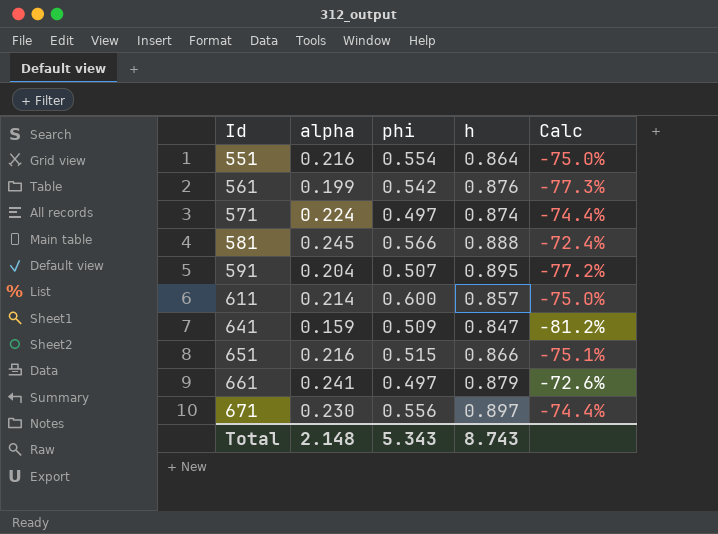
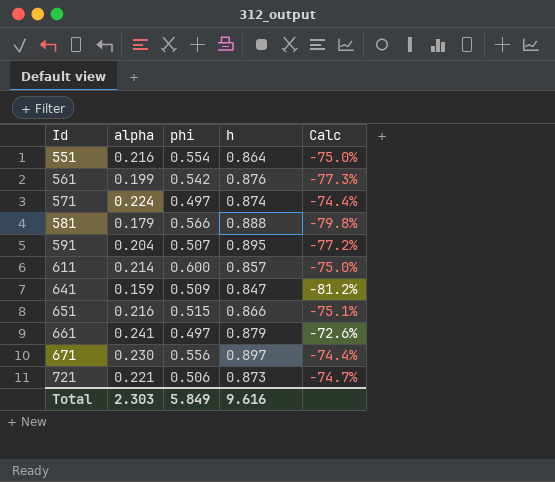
581 | alpha: 0.245 -> 0.179
581 | Calc: -72.4% -> -79.8%
row 721: none -> 0.221 | 0.506 | 0.873 | -74.7%
Total | alpha: 2.148 -> 2.303
Total | phi: 5.343 -> 5.849
Total | h: 8.743 -> 9.616

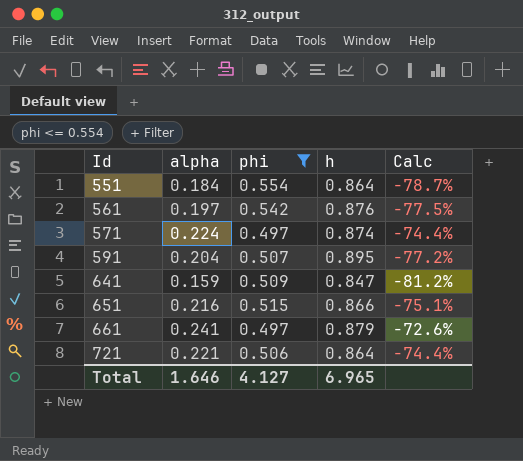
filter: none -> phi <= 0.554
551 | alpha: 0.216 -> 0.184
551 | Calc: -75.0% -> -78.7%
561 | alpha: 0.199 -> 0.197
561 | Calc: -77.3% -> -77.5%
721 | h: 0.873 -> 0.864
721 | Calc: -74.7% -> -74.4%
Total | alpha: 2.303 -> 1.646
Total | phi: 5.849 -> 4.127
Total | h: 9.616 -> 6.965

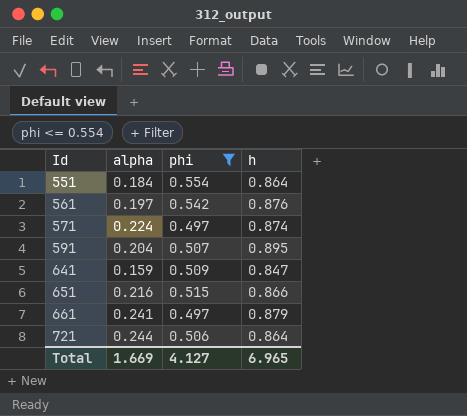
column Calc | formula: ([alpha] - [h]) / [h] -> none
721 | alpha: 0.221 -> 0.244
Total | alpha: 1.646 -> 1.669

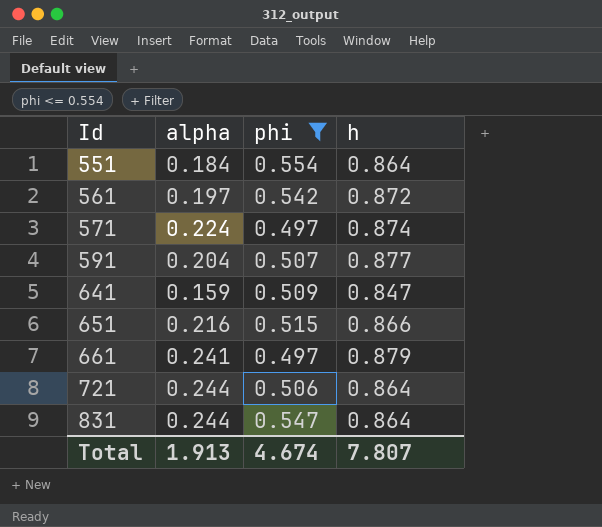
561 | h: 0.876 -> 0.872
591 | h: 0.895 -> 0.877
row 831: none -> 0.244 | 0.547 | 0.864
Total | alpha: 1.669 -> 1.913
Total | phi: 4.127 -> 4.674
Total | h: 6.965 -> 7.807

